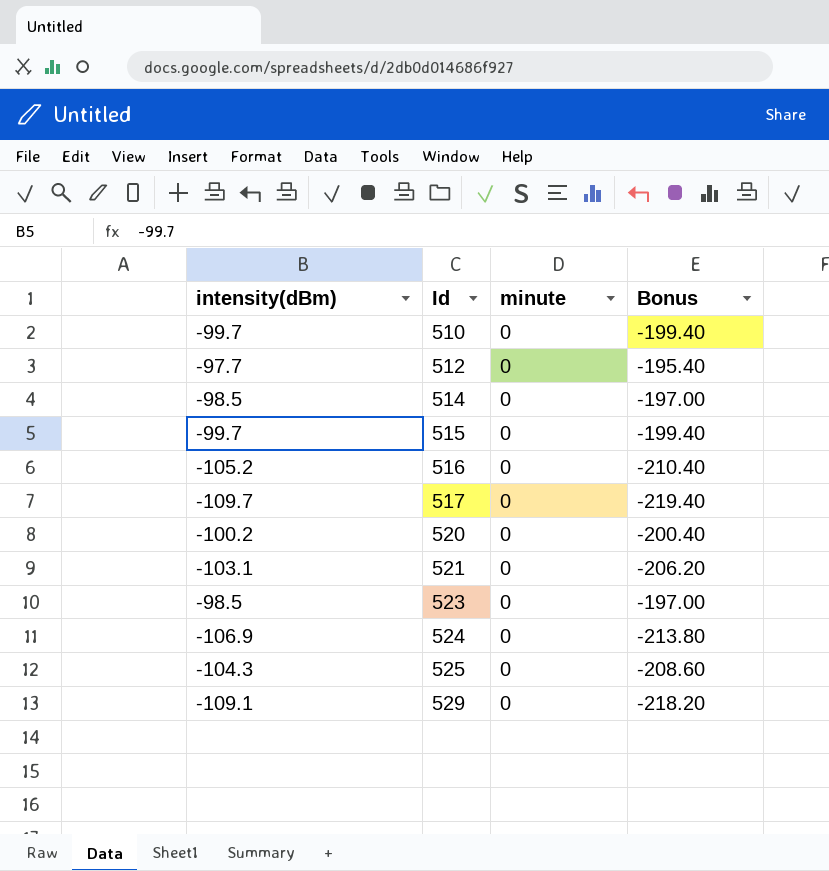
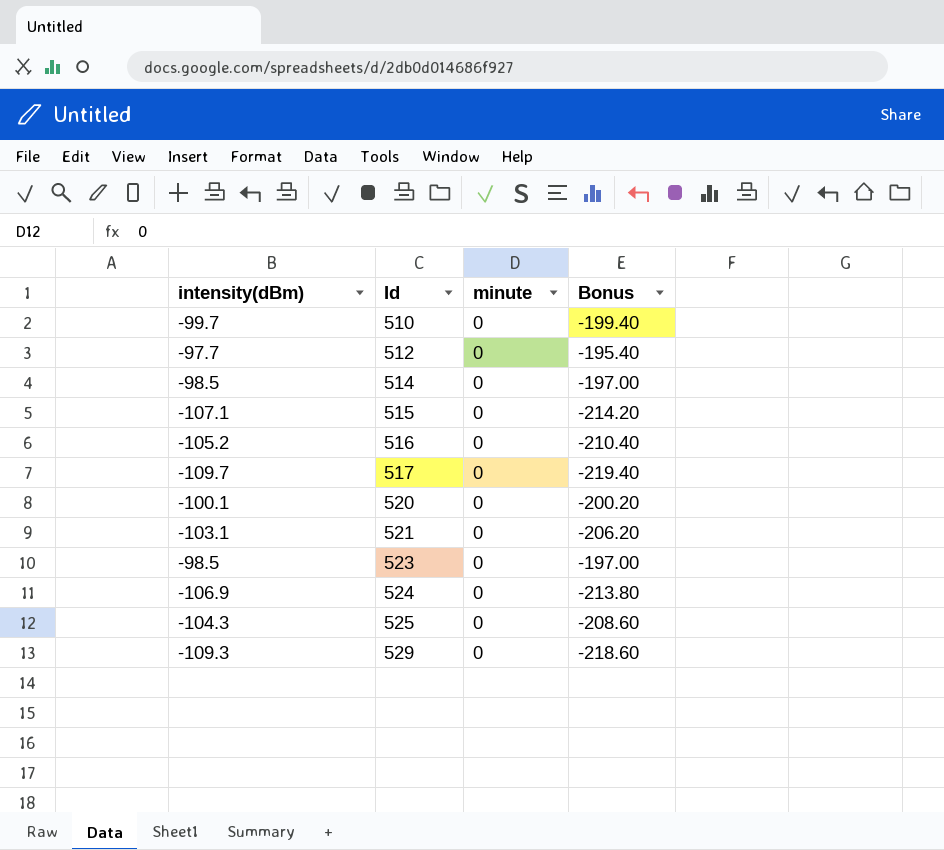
515 | intensity(dBm): -99.7 -> -107.1
515 | Bonus: -199.40 -> -214.20
520 | intensity(dBm): -100.2 -> -100.1
520 | Bonus: -200.40 -> -200.20
529 | intensity(dBm): -109.1 -> -109.3
529 | Bonus: -218.20 -> -218.60

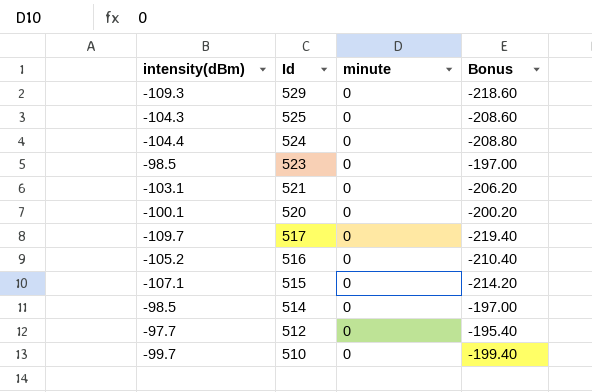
row order: Id ascending -> Id descending
524 | intensity(dBm): -106.9 -> -104.4
524 | Bonus: -213.80 -> -208.80

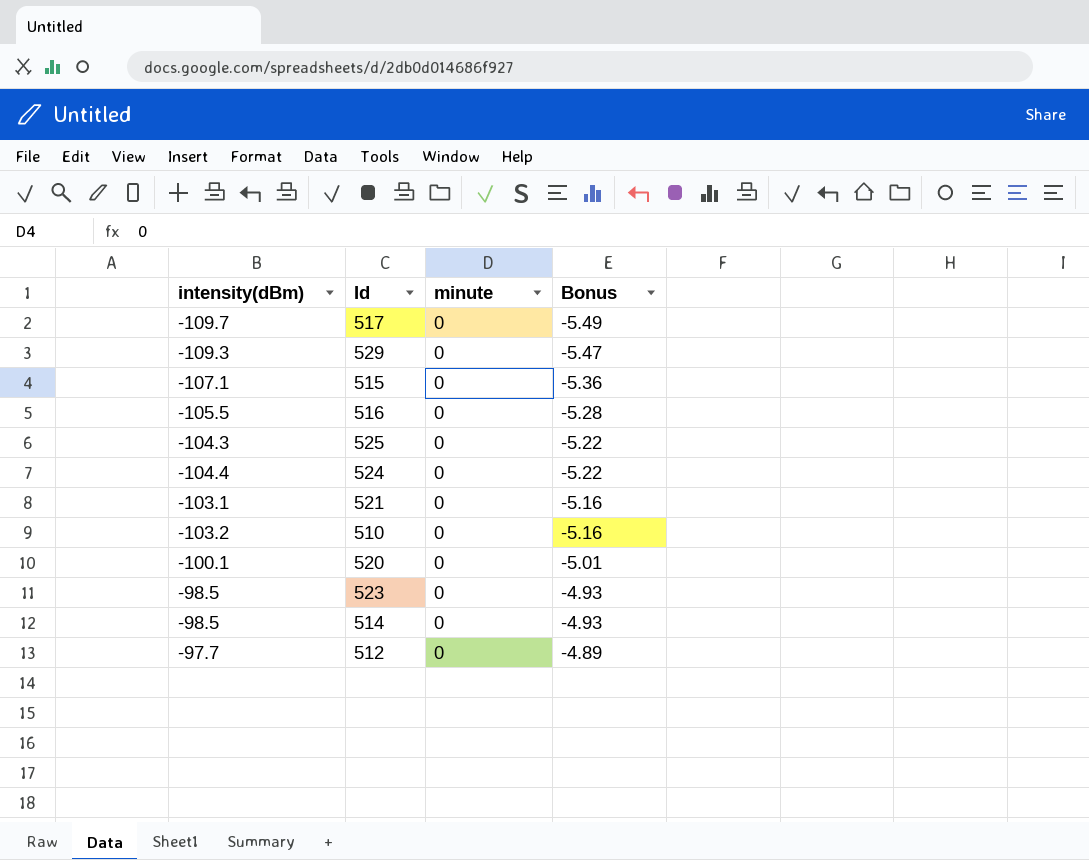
row order: Id descending -> Bonus ascending
column Bonus | formula: [intensity(dBm)] * 2 -> [intensity(dBm)] * 0.05
516 | intensity(dBm): -105.2 -> -105.5
510 | intensity(dBm): -99.7 -> -103.2

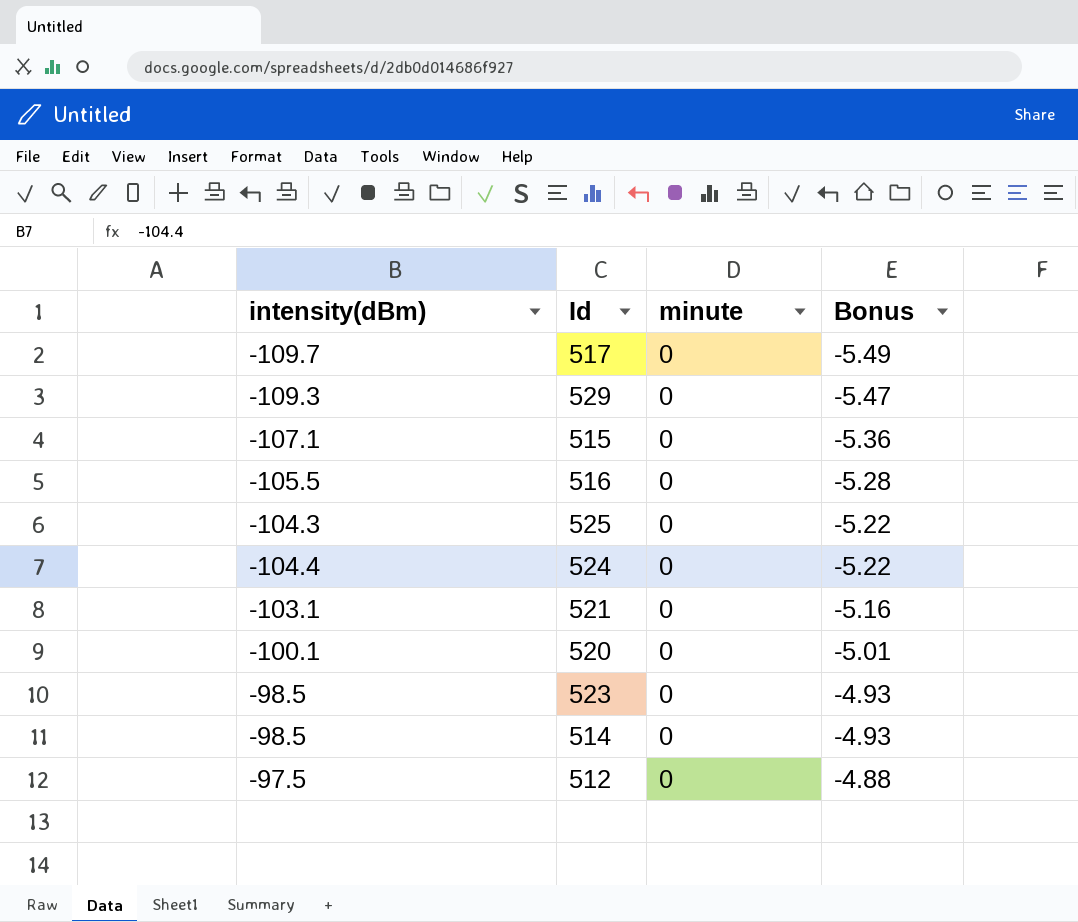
row 510: -103.2 | 0 | -5.16 -> none
512 | intensity(dBm): -97.7 -> -97.5
512 | Bonus: -4.89 -> -4.88

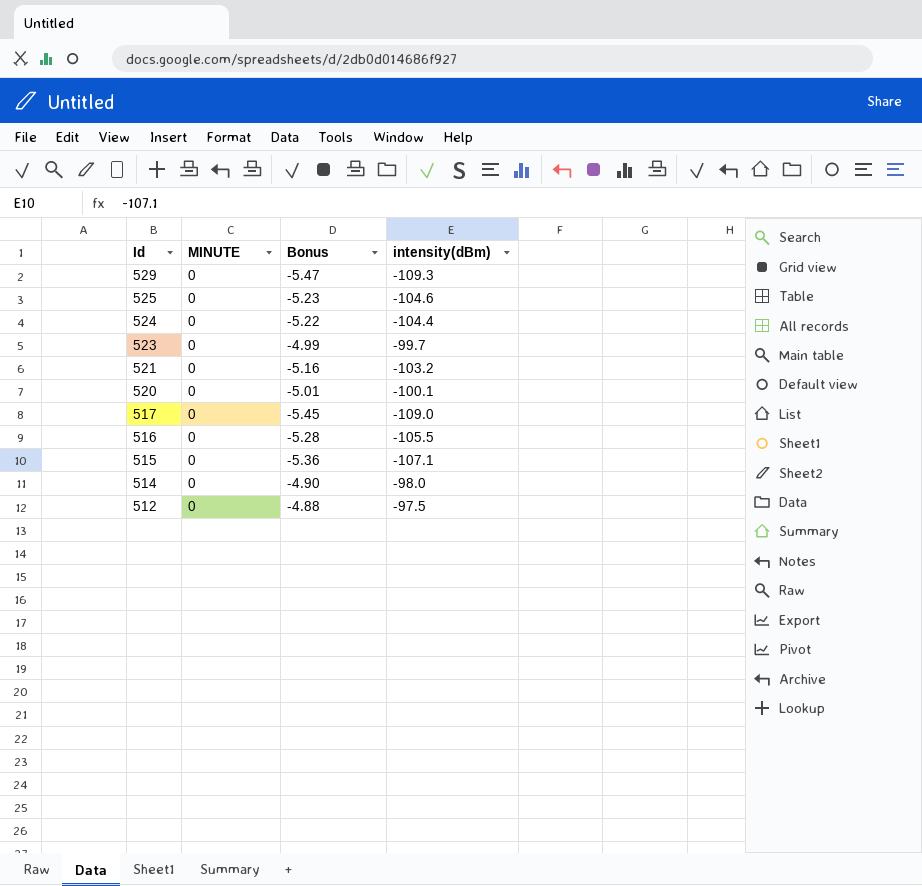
row order: Bonus ascending -> Id descending
column name: minute -> MINUTE
column intensity(dBm) | position: 1 -> 4
525 | Bonus: -5.22 -> -5.23
525 | intensity(dBm): -104.3 -> -104.6
523 | Bonus: -4.93 -> -4.99
523 | intensity(dBm): -98.5 -> -99.7
521 | intensity(dBm): -103.1 -> -103.2
517 | Bonus: -5.49 -> -5.45
517 | intensity(dBm): -109.7 -> -109.0
514 | Bonus: -4.93 -> -4.90
514 | intensity(dBm): -98.5 -> -98.0

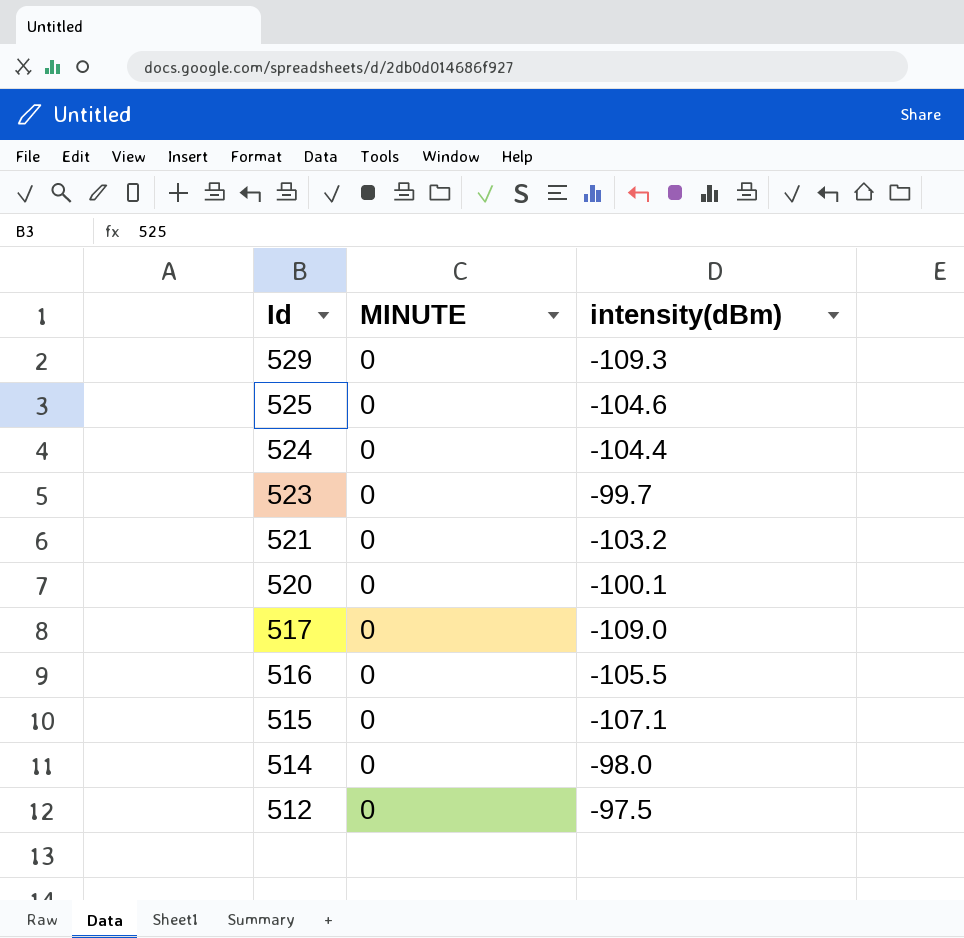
column Bonus | formula: [intensity(dBm)] * 0.05 -> none

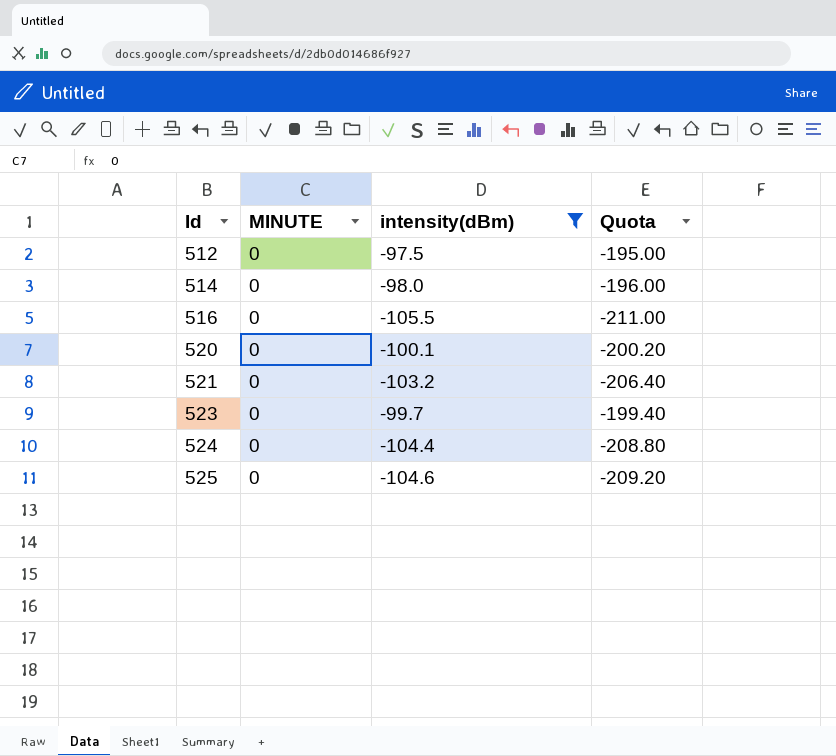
filter: none -> intensity(dBm) >= -105.5
row order: Id descending -> Id ascending
column Quota | formula: none -> [intensity(dBm)] * 2

